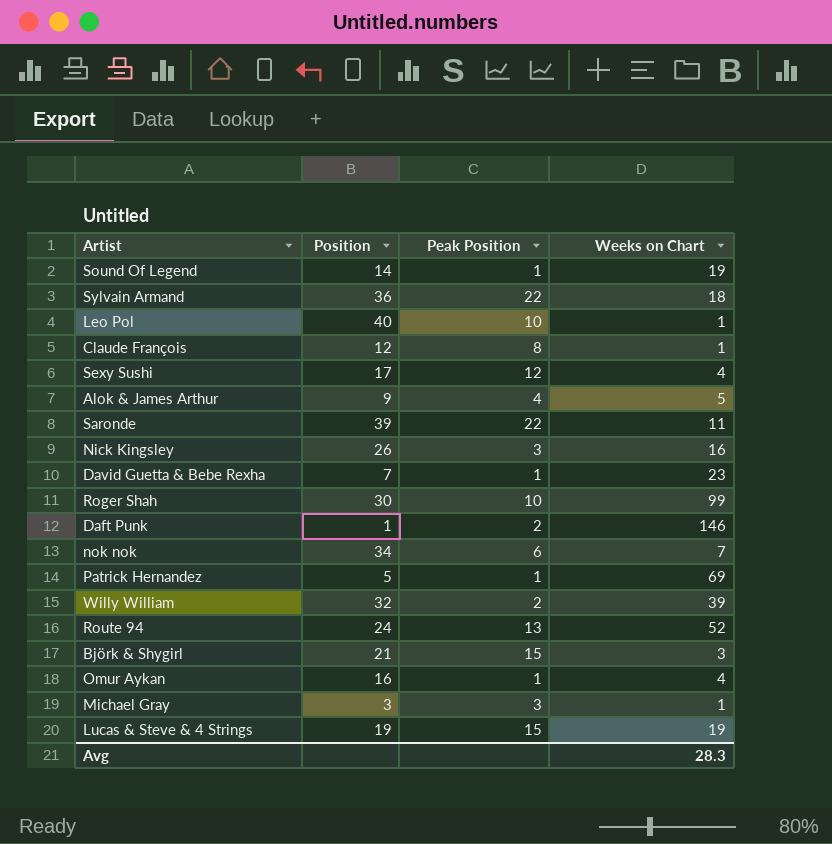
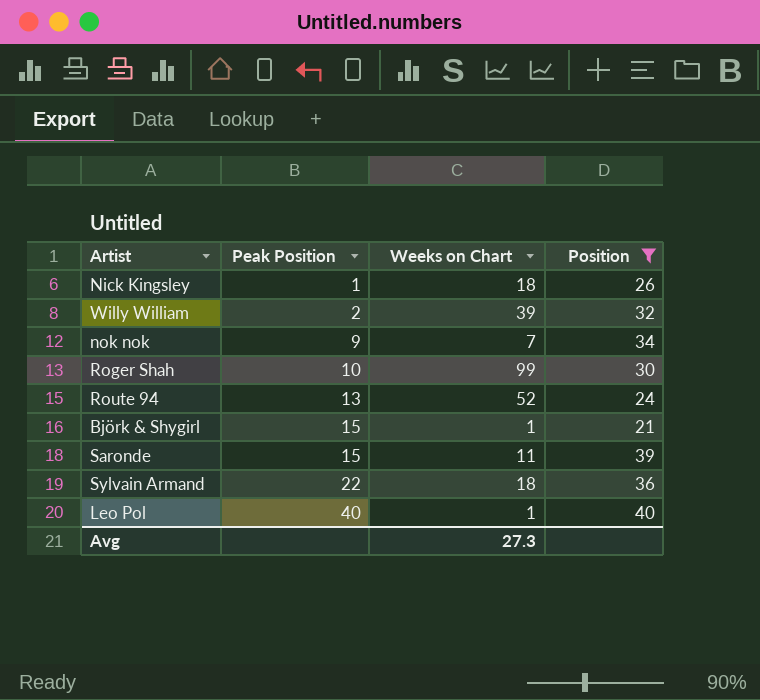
filter: none -> Position >= 21
row order: none -> Peak Position ascending
column Position | position: 2 -> 4
Nick Kingsley | Peak Position: 3 -> 1
Nick Kingsley | Weeks on Chart: 16 -> 18
nok nok | Peak Position: 6 -> 9
Björk & Shygirl | Weeks on Chart: 3 -> 1
Saronde | Peak Position: 22 -> 15
Leo Pol | Peak Position: 10 -> 40
Avg | Weeks on Chart: 28.3 -> 27.3

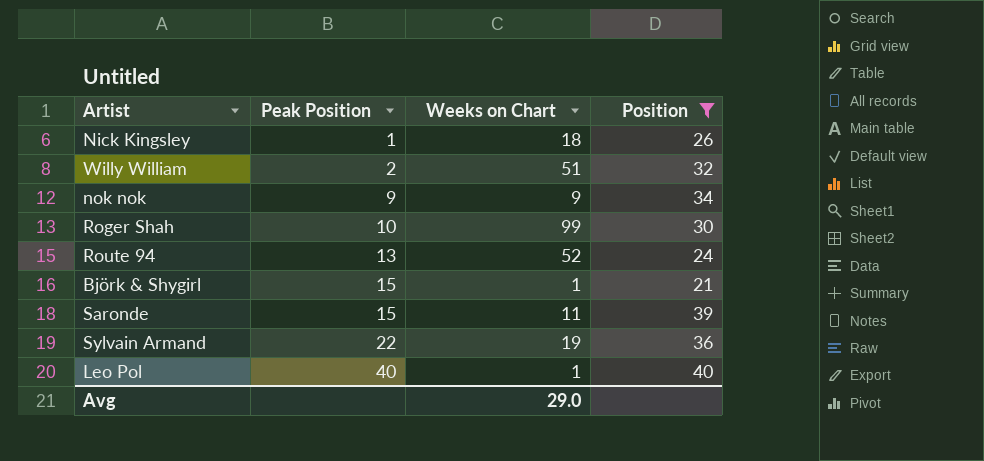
Willy William | Weeks on Chart: 39 -> 51
nok nok | Weeks on Chart: 7 -> 9
Sylvain Armand | Weeks on Chart: 18 -> 19
Avg | Weeks on Chart: 27.3 -> 29.0

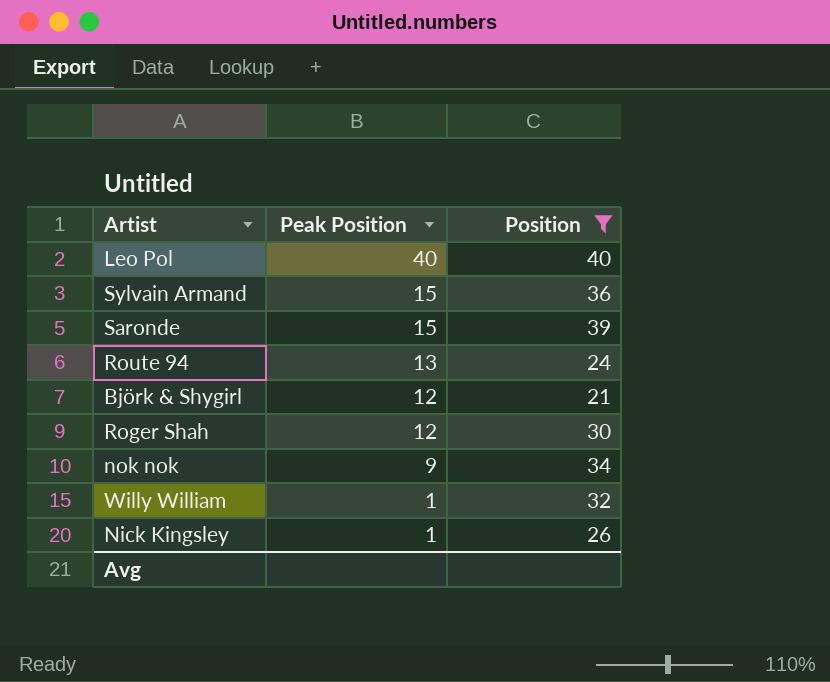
row order: Peak Position ascending -> Peak Position descending
column Weeks on Chart | position: 3 -> none
Sylvain Armand | Peak Position: 22 -> 15
Björk & Shygirl | Peak Position: 15 -> 12
Roger Shah | Peak Position: 10 -> 12
Willy William | Peak Position: 2 -> 1

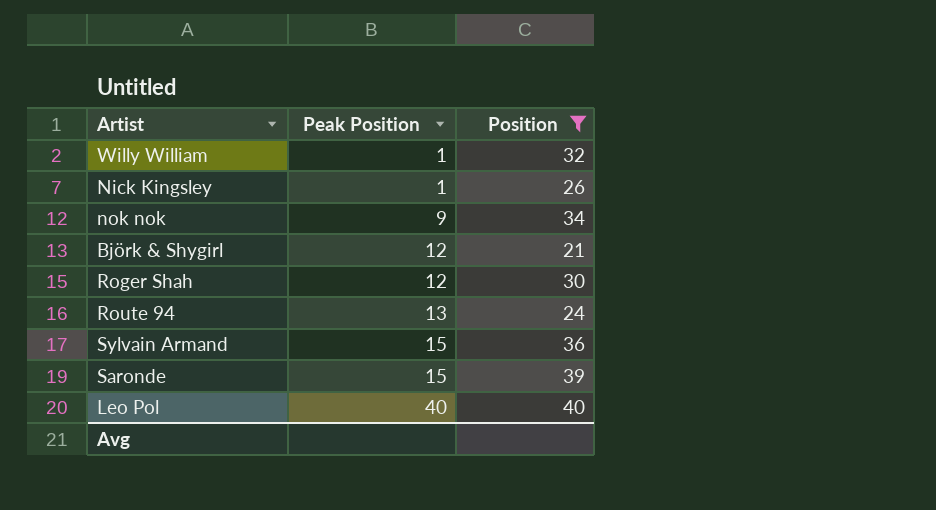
row order: Peak Position descending -> Peak Position ascending

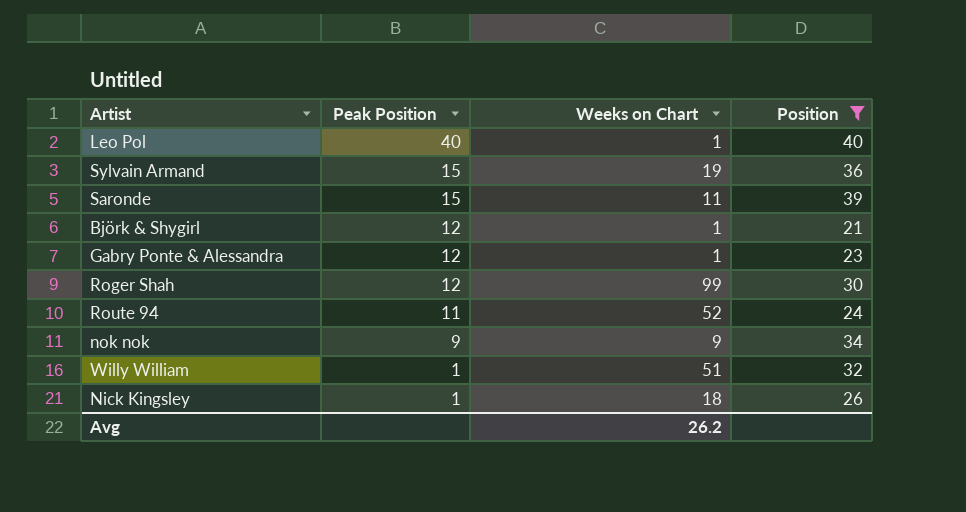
row order: Peak Position ascending -> Peak Position descending
column Weeks on Chart | position: none -> 3
row Gabry Ponte & Alessandra: none -> 12 | 1 | 23
Route 94 | Peak Position: 13 -> 11

